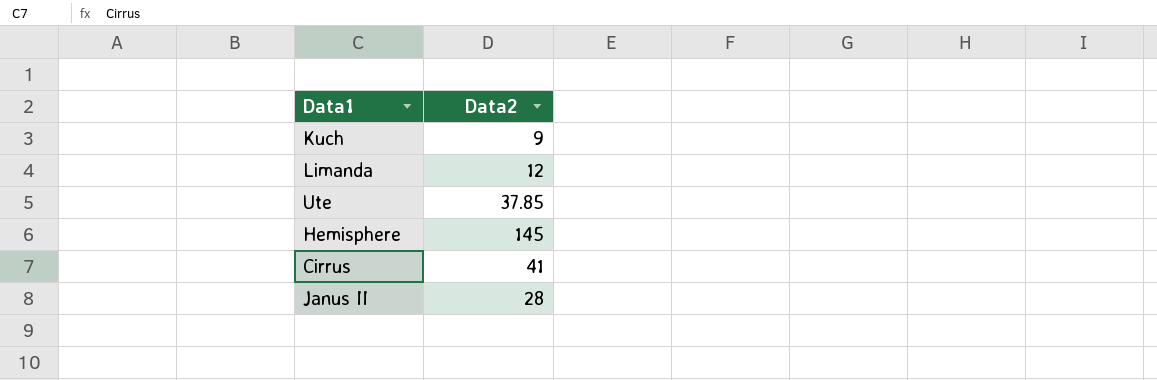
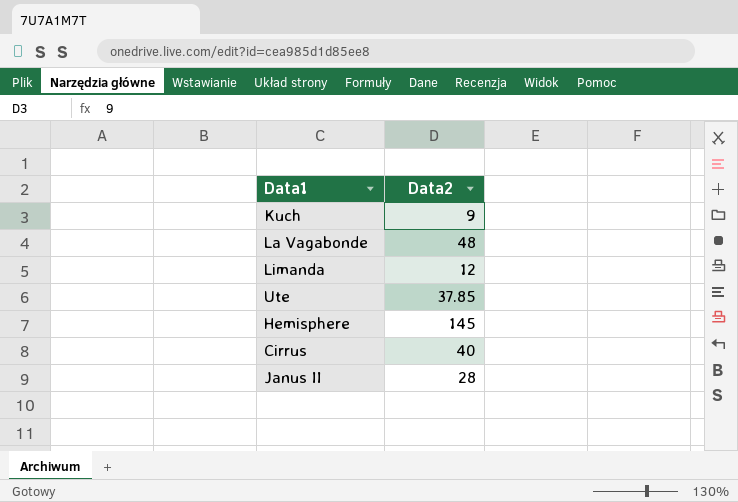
row La Vagabonde: none -> 48
Cirrus | Data2: 41 -> 40

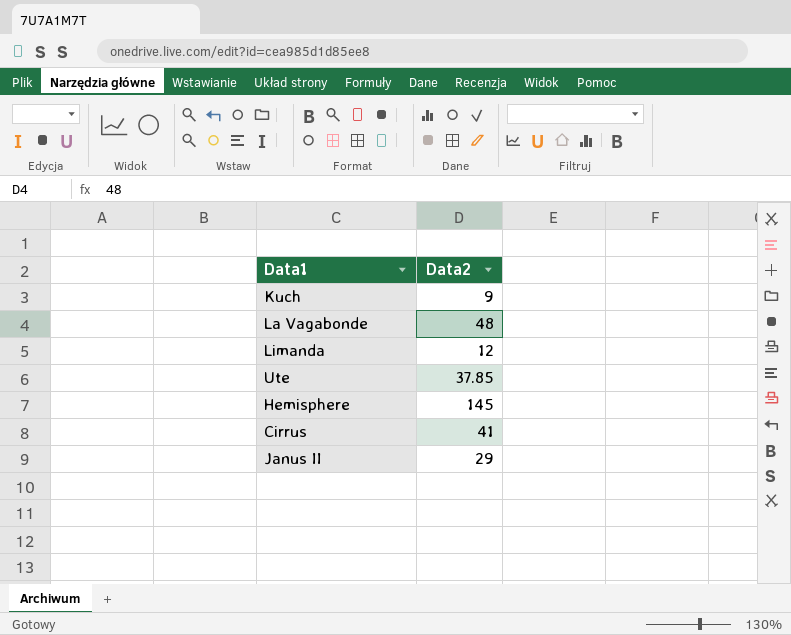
Cirrus | Data2: 40 -> 41
Janus II | Data2: 28 -> 29

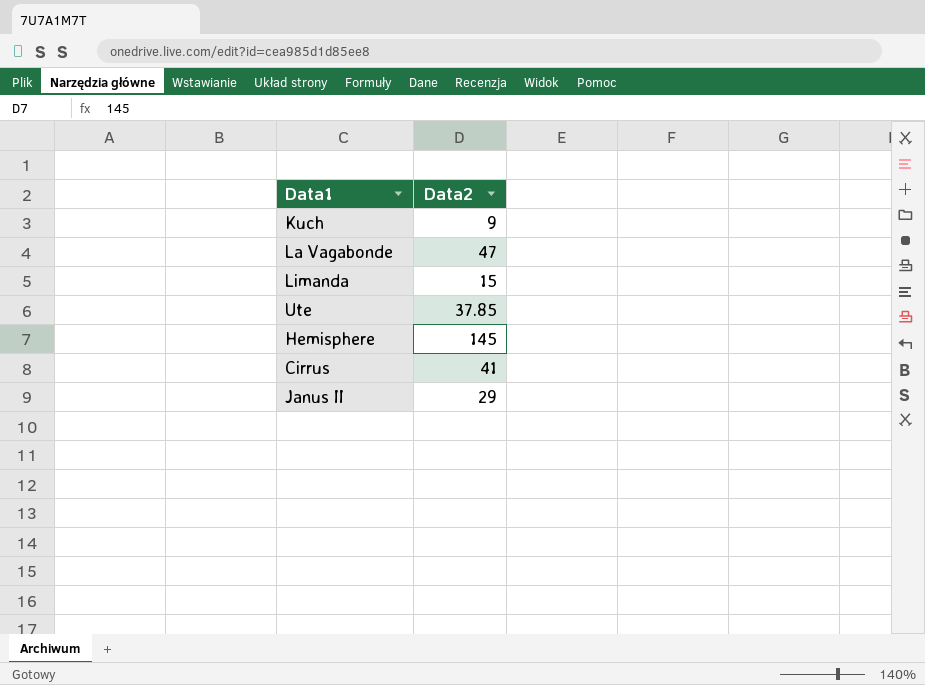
La Vagabonde | Data2: 48 -> 47
Limanda | Data2: 12 -> 15

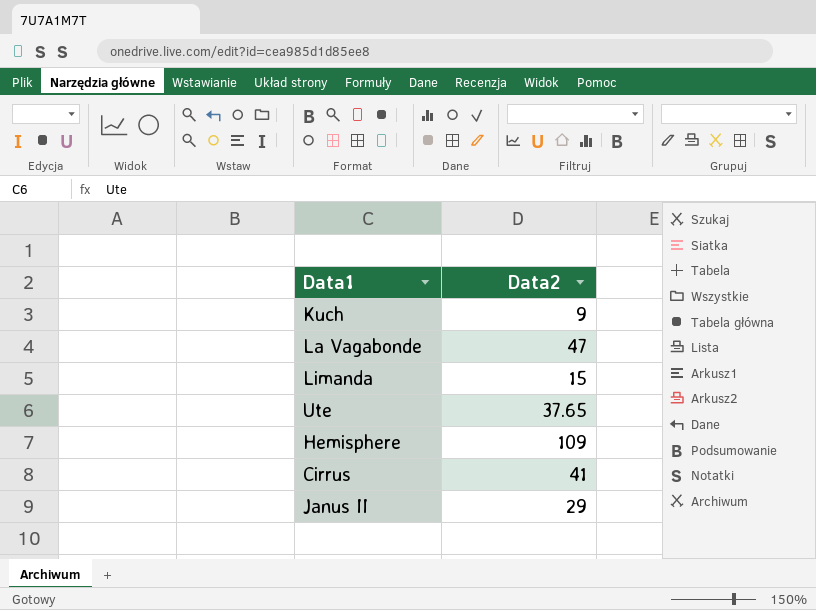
Ute | Data2: 37.85 -> 37.65
Hemisphere | Data2: 145 -> 109

